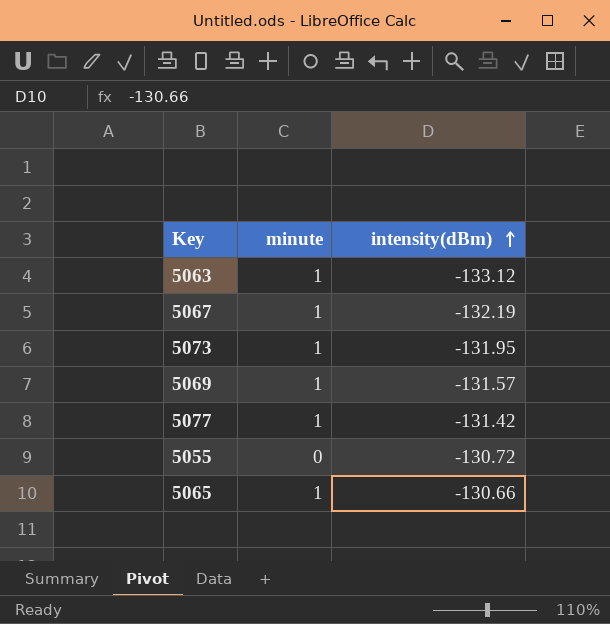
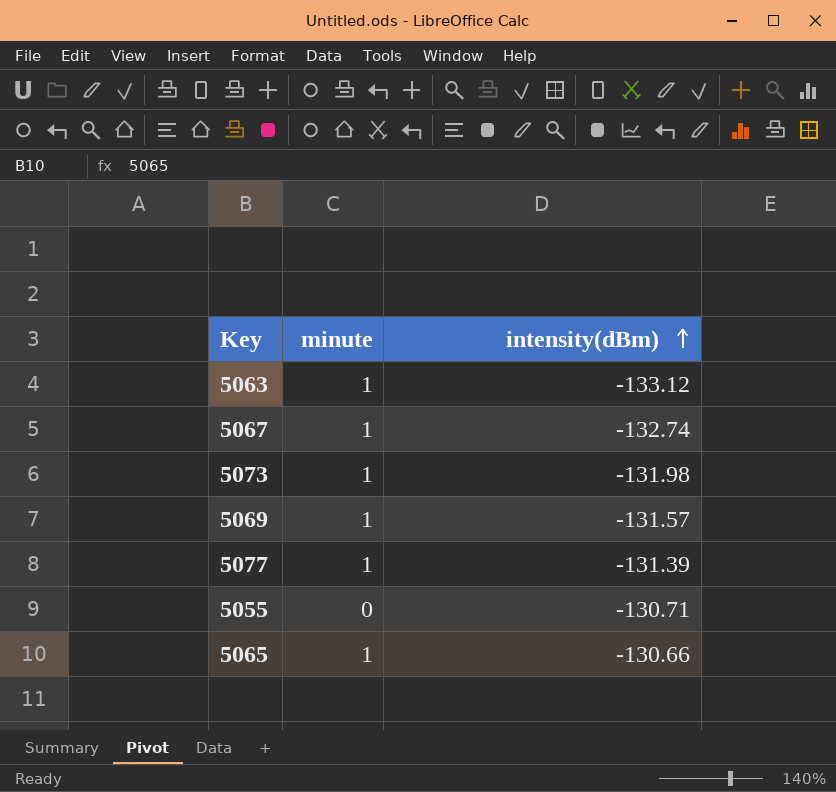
5067 | intensity(dBm): -132.19 -> -132.74
5073 | intensity(dBm): -131.95 -> -131.98
5077 | intensity(dBm): -131.42 -> -131.39
5055 | intensity(dBm): -130.72 -> -130.71

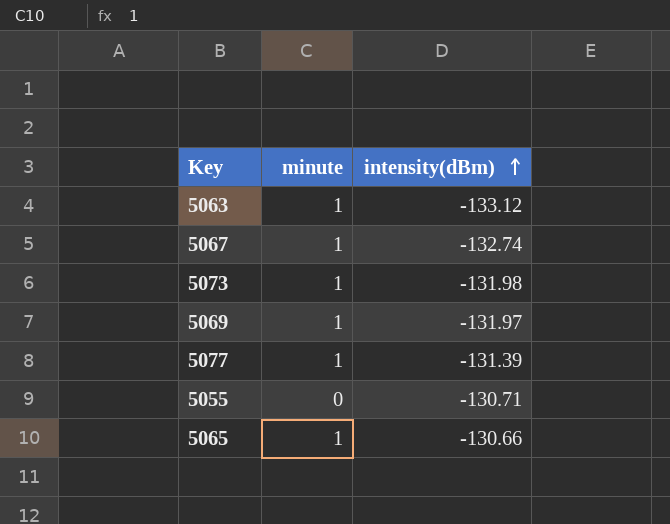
5069 | intensity(dBm): -131.57 -> -131.97

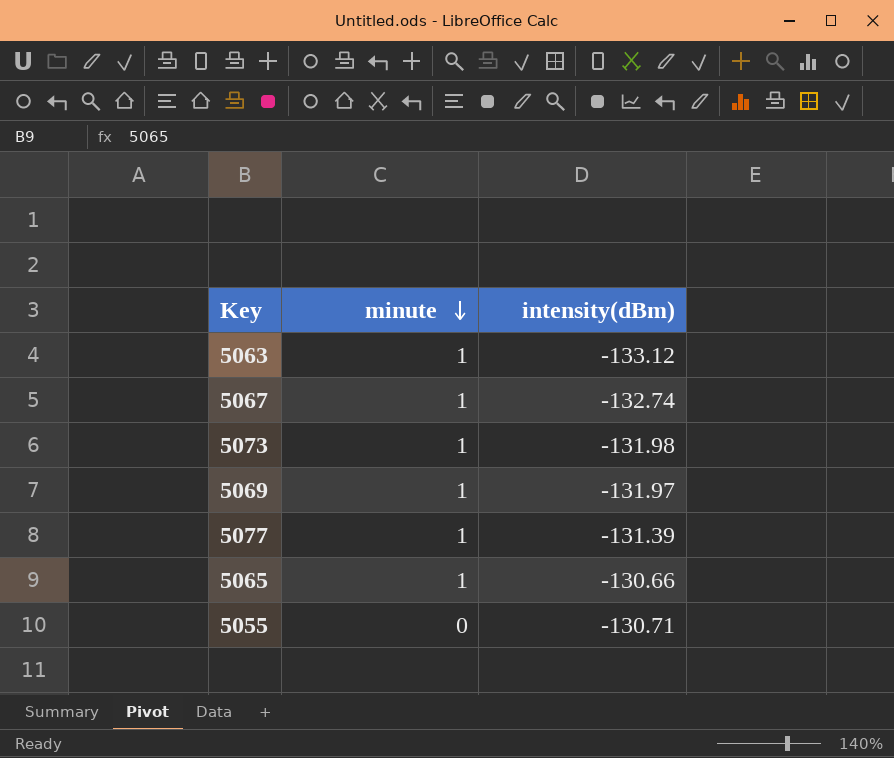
row order: intensity(dBm) ascending -> minute descending

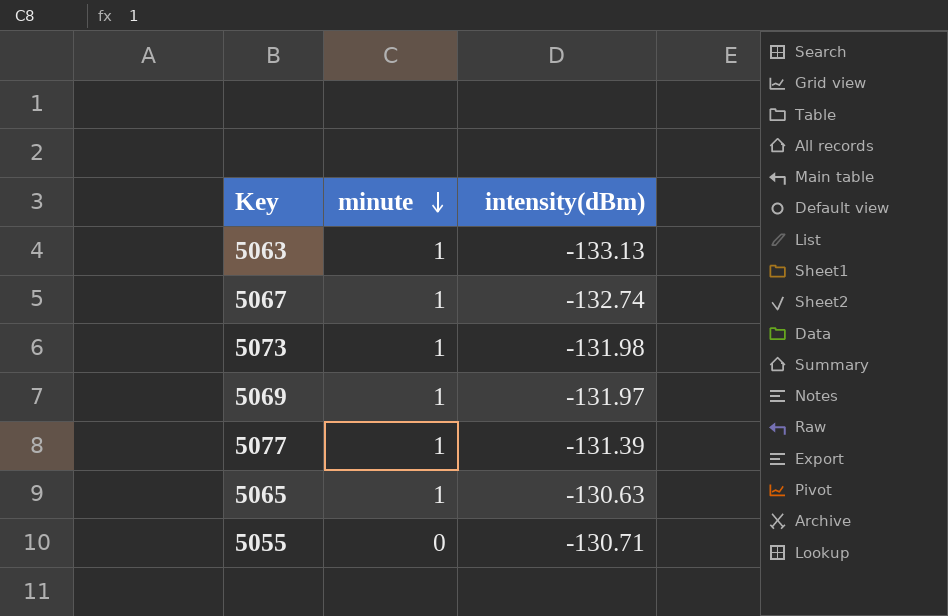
5063 | intensity(dBm): -133.12 -> -133.13
5065 | intensity(dBm): -130.66 -> -130.63

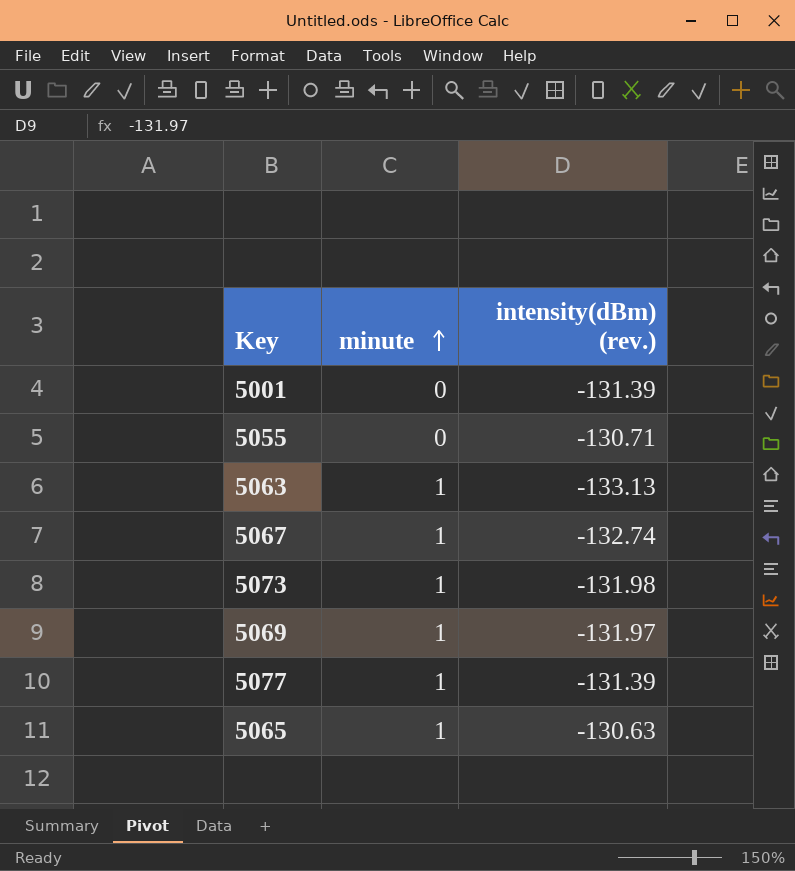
row order: minute descending -> minute ascending
column name: intensity(dBm) -> intensity(dBm) (rev.)
row 5001: none -> 0 | -131.39

